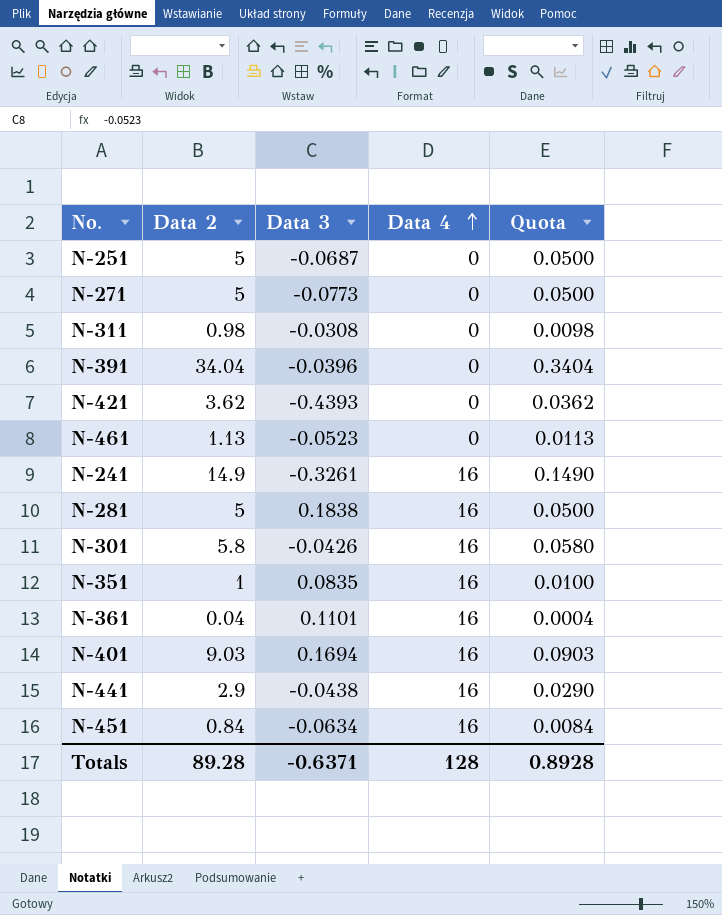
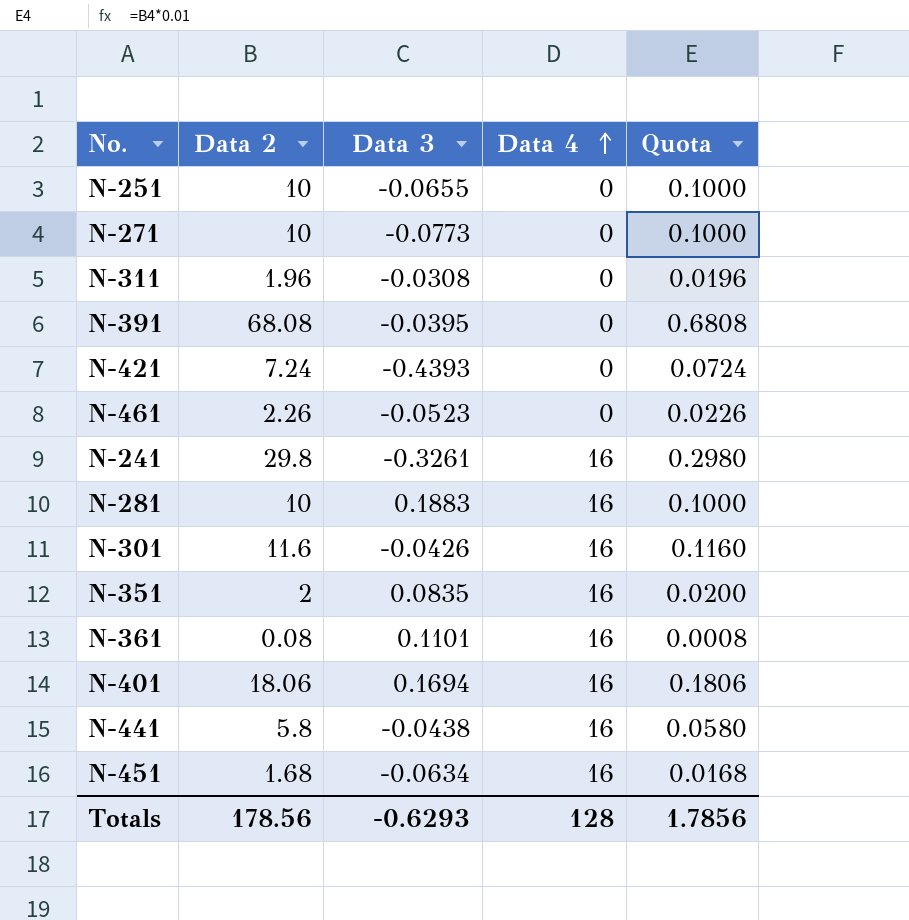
N-251 | Data 2: 5 -> 10
N-251 | Data 3: -0.0687 -> -0.0655
N-251 | Quota: 0.0500 -> 0.1000
N-271 | Data 2: 5 -> 10
N-271 | Quota: 0.0500 -> 0.1000
N-311 | Data 2: 0.98 -> 1.96
N-311 | Quota: 0.0098 -> 0.0196
N-391 | Data 2: 34.04 -> 68.08
N-391 | Data 3: -0.0396 -> -0.0395
N-391 | Quota: 0.3404 -> 0.6808
N-421 | Data 2: 3.62 -> 7.24
N-421 | Quota: 0.0362 -> 0.0724
N-461 | Data 2: 1.13 -> 2.26
N-461 | Quota: 0.0113 -> 0.0226
N-241 | Data 2: 14.9 -> 29.8
N-241 | Quota: 0.1490 -> 0.2980
N-281 | Data 2: 5 -> 10
N-281 | Data 3: 0.1838 -> 0.1883
N-281 | Quota: 0.0500 -> 0.1000
N-301 | Data 2: 5.8 -> 11.6
N-301 | Quota: 0.0580 -> 0.1160
N-351 | Data 2: 1 -> 2
N-351 | Quota: 0.0100 -> 0.0200
N-361 | Data 2: 0.04 -> 0.08
N-361 | Quota: 0.0004 -> 0.0008
N-401 | Data 2: 9.03 -> 18.06
N-401 | Quota: 0.0903 -> 0.1806
N-441 | Data 2: 2.9 -> 5.8
N-441 | Quota: 0.0290 -> 0.0580
N-451 | Data 2: 0.84 -> 1.68
N-451 | Quota: 0.0084 -> 0.0168
Totals | Data 2: 89.28 -> 178.56
Totals | Data 3: -0.6371 -> -0.6293
Totals | Quota: 0.8928 -> 1.7856

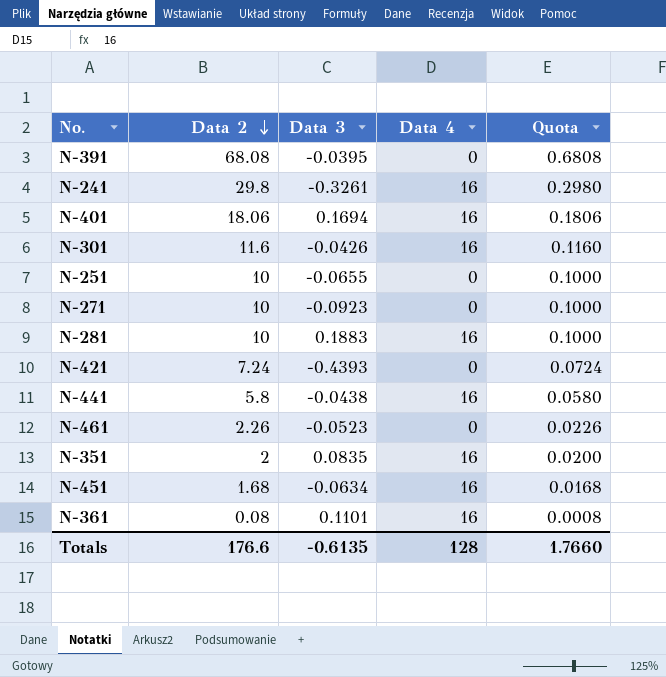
row order: Data 4 ascending -> Data 2 descending
row N-311: 1.96 | -0.0308 | 0 | 0.0196 -> none
N-271 | Data 3: -0.0773 -> -0.0923
Totals | Data 2: 178.56 -> 176.6
Totals | Data 3: -0.6293 -> -0.6135
Totals | Quota: 1.7856 -> 1.7660

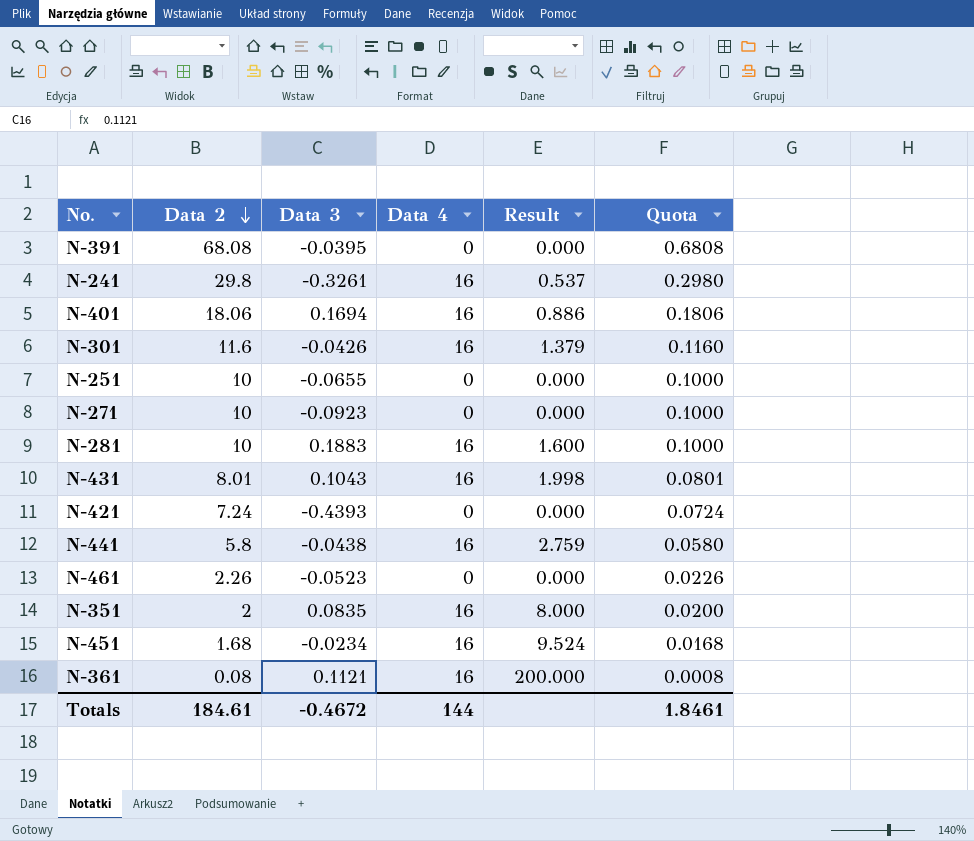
column Result | formula: none -> [Data 4] / [Data 2]
row N-431: none -> 8.01 | 0.1043 | 16 | 1.998 | 0.0801
N-451 | Data 3: -0.0634 -> -0.0234
N-361 | Data 3: 0.1101 -> 0.1121
Totals | Data 2: 176.6 -> 184.61
Totals | Data 3: -0.6135 -> -0.4672
Totals | Data 4: 128 -> 144
Totals | Quota: 1.7660 -> 1.8461

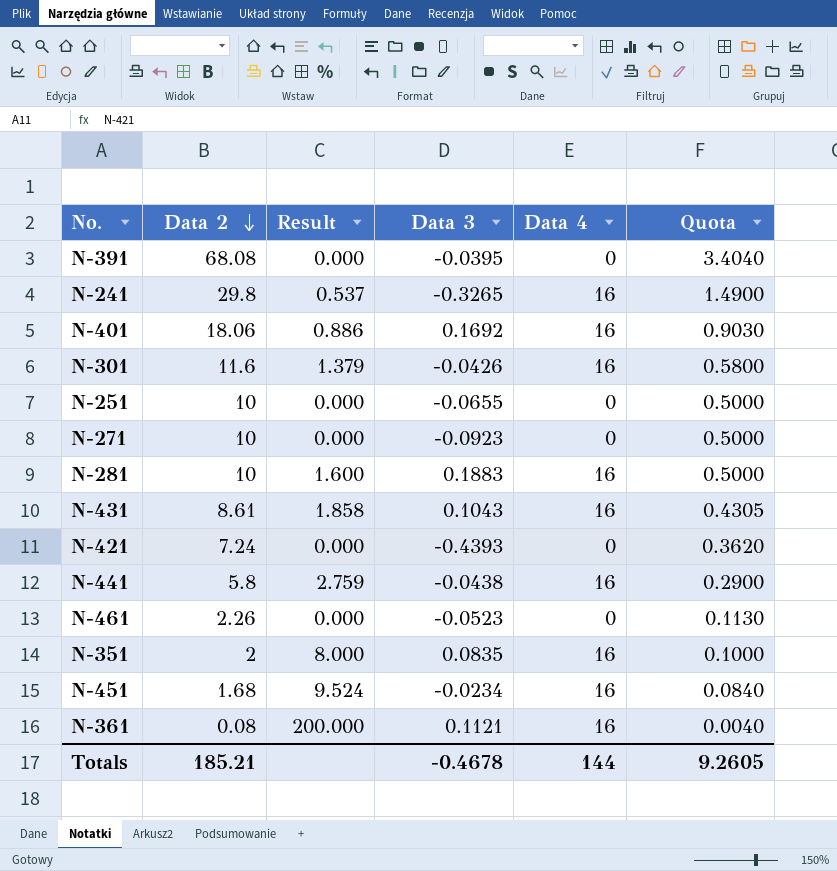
column Result | position: 5 -> 3
column Quota | formula: [Data 2] * 0.01 -> [Data 2] * 0.05
N-241 | Data 3: -0.3261 -> -0.3265
N-401 | Data 3: 0.1694 -> 0.1692
N-431 | Data 2: 8.01 -> 8.61
N-431 | Result: 1.998 -> 1.858
Totals | Data 2: 184.61 -> 185.21
Totals | Data 3: -0.4672 -> -0.4678
Totals | Quota: 1.8461 -> 9.2605

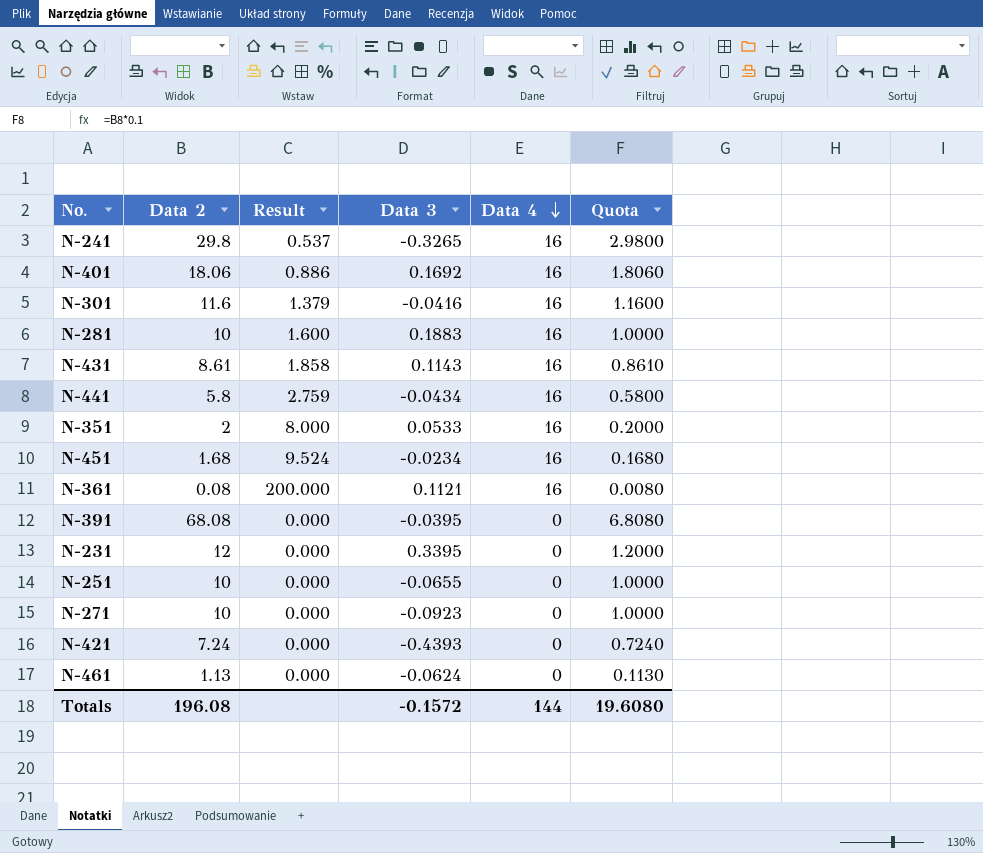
row order: Data 2 descending -> Data 4 descending
column Quota | formula: [Data 2] * 0.05 -> [Data 2] * 0.1
N-301 | Data 3: -0.0426 -> -0.0416
N-431 | Data 3: 0.1043 -> 0.1143
N-441 | Data 3: -0.0438 -> -0.0434
N-351 | Data 3: 0.0835 -> 0.0533
row N-231: none -> 12 | 0.000 | 0.3395 | 0 | 1.2000
N-461 | Data 2: 2.26 -> 1.13
N-461 | Data 3: -0.0523 -> -0.0624
Totals | Data 2: 185.21 -> 196.08
Totals | Data 3: -0.4678 -> -0.1572
Totals | Quota: 9.2605 -> 19.6080

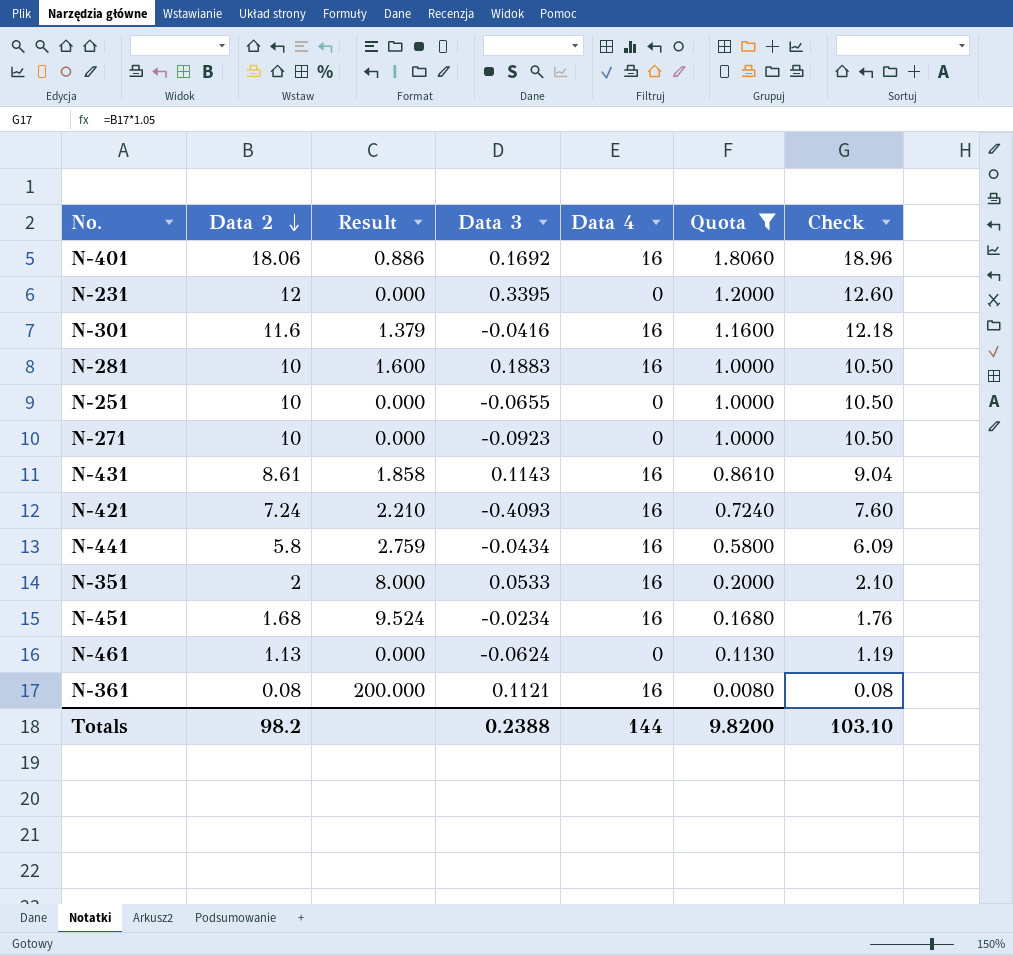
filter: none -> Quota <= 1.8060
row order: Data 4 descending -> Data 2 descending
column Check | formula: none -> [Data 2] * 1.05
N-421 | Result: 0.000 -> 2.210
N-421 | Data 3: -0.4393 -> -0.4093
N-421 | Data 4: 0 -> 16
Totals | Data 2: 196.08 -> 98.2
Totals | Data 3: -0.1572 -> 0.2388
Totals | Quota: 19.6080 -> 9.8200

